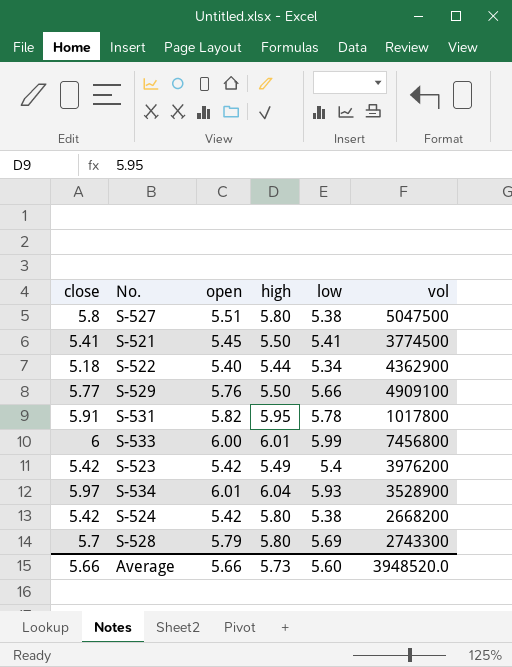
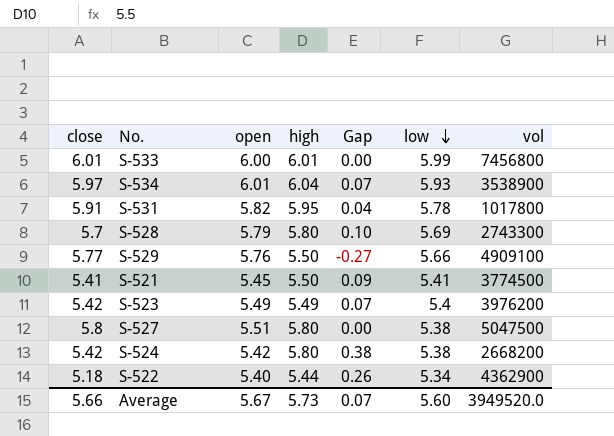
row order: none -> low descending
column Gap | formula: none -> [high] - [close]
S-533 | close: 6 -> 6.01
S-534 | vol: 3528900 -> 3538900
S-523 | open: 5.42 -> 5.49
Average | open: 5.66 -> 5.67
Average | vol: 3948520.0 -> 3949520.0

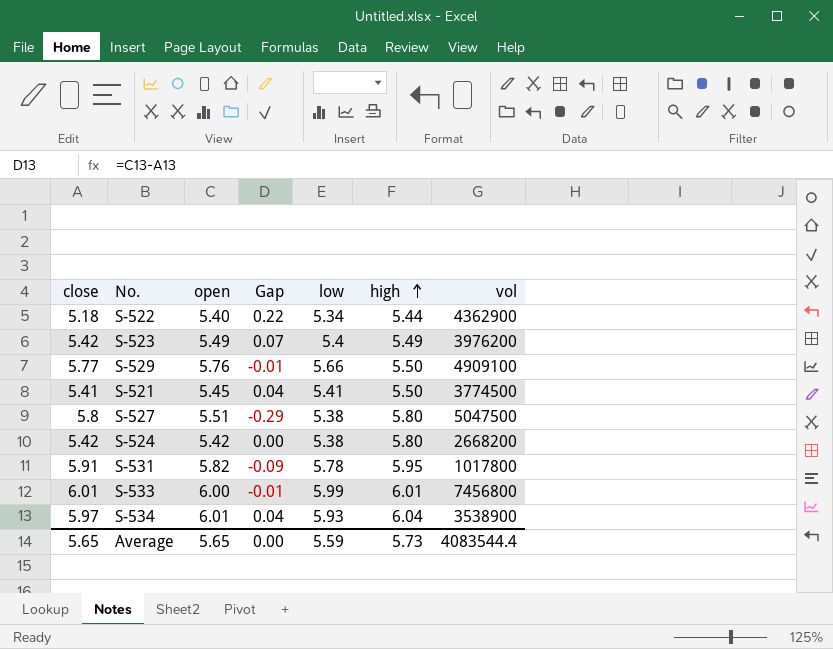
row order: low descending -> high ascending
column Gap | formula: [high] - [close] -> [open] - [close]
column high | position: 4 -> 6
row S-528: 5.7 | 5.79 | 5.80 | 0.10 | 5.69 | 2743300 -> none
Average | close: 5.66 -> 5.65
Average | open: 5.67 -> 5.65
Average | Gap: 0.07 -> 0.00
Average | low: 5.60 -> 5.59
Average | vol: 3949520.0 -> 4083544.4

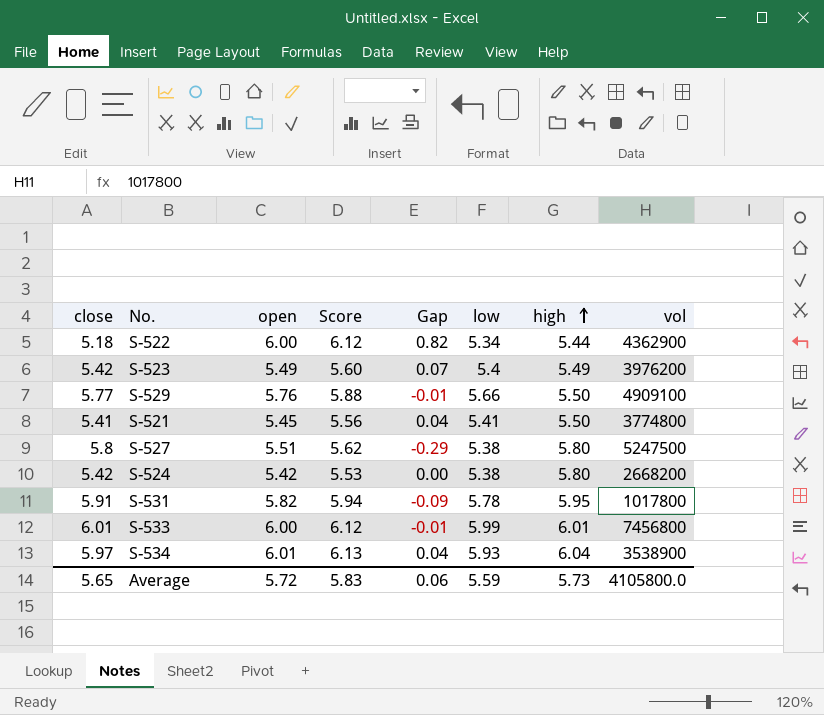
column Score | formula: none -> [open] * 1.02
S-522 | open: 5.40 -> 6.00
S-522 | Gap: 0.22 -> 0.82
S-521 | vol: 3774500 -> 3774800
S-527 | vol: 5047500 -> 5247500
Average | open: 5.65 -> 5.72
Average | Gap: 0.00 -> 0.06
Average | vol: 4083544.4 -> 4105800.0

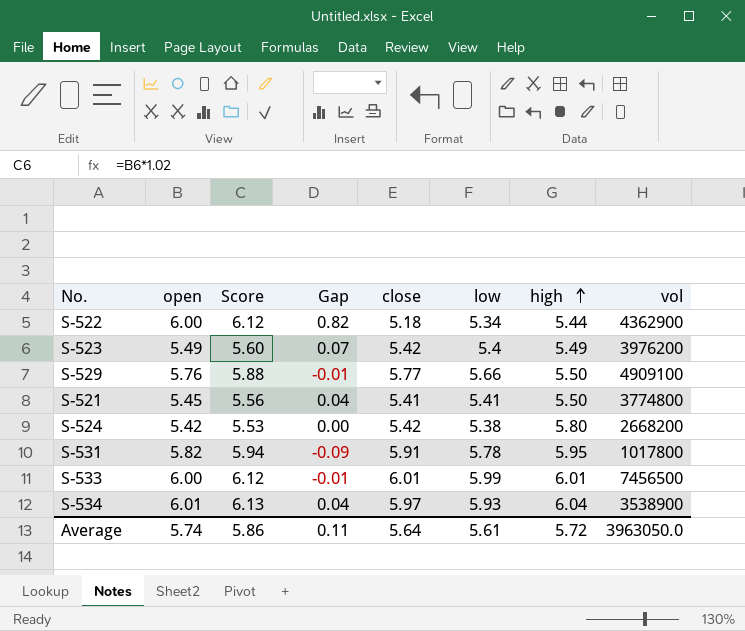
column close | position: 1 -> 5
row S-527: 5.8 | 5.51 | 5.62 | -0.29 | 5.38 | 5.80 | 5247500 -> none
S-533 | vol: 7456800 -> 7456500
Average | open: 5.72 -> 5.74
Average | Score: 5.83 -> 5.86
Average | Gap: 0.06 -> 0.11
Average | close: 5.65 -> 5.64
Average | low: 5.59 -> 5.61
Average | high: 5.73 -> 5.72
Average | vol: 4105800.0 -> 3963050.0

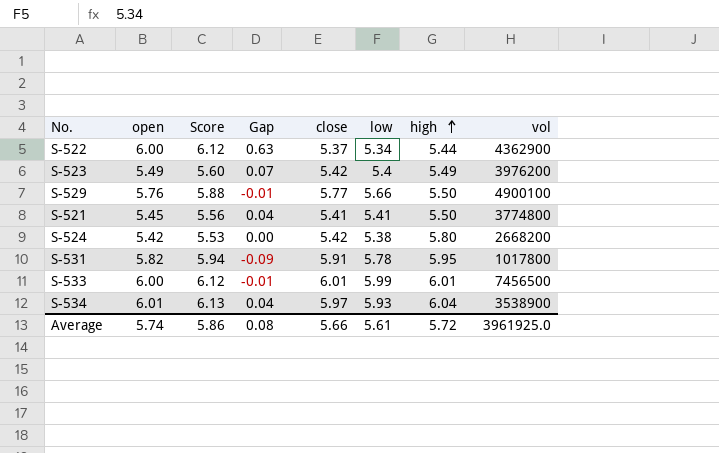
S-522 | Gap: 0.82 -> 0.63
S-522 | close: 5.18 -> 5.37
S-529 | vol: 4909100 -> 4900100
Average | Gap: 0.11 -> 0.08
Average | close: 5.64 -> 5.66
Average | vol: 3963050.0 -> 3961925.0

